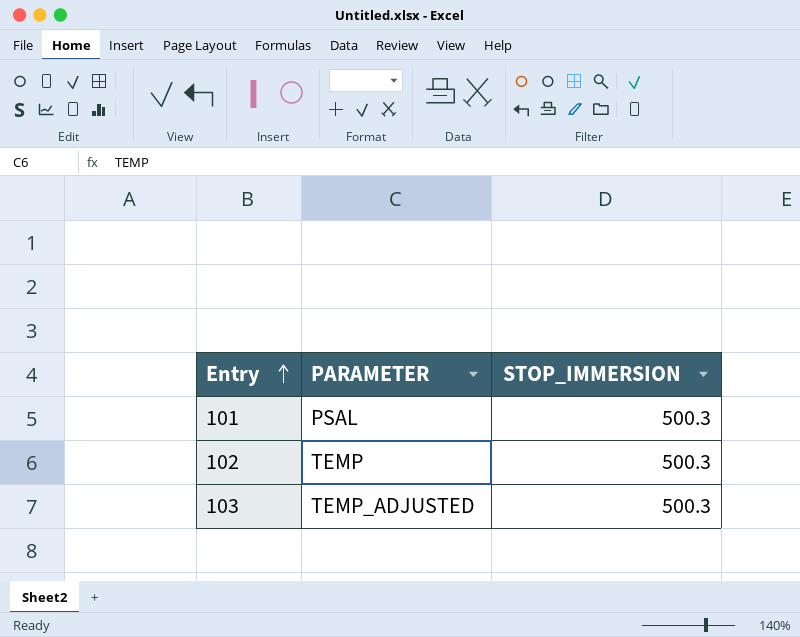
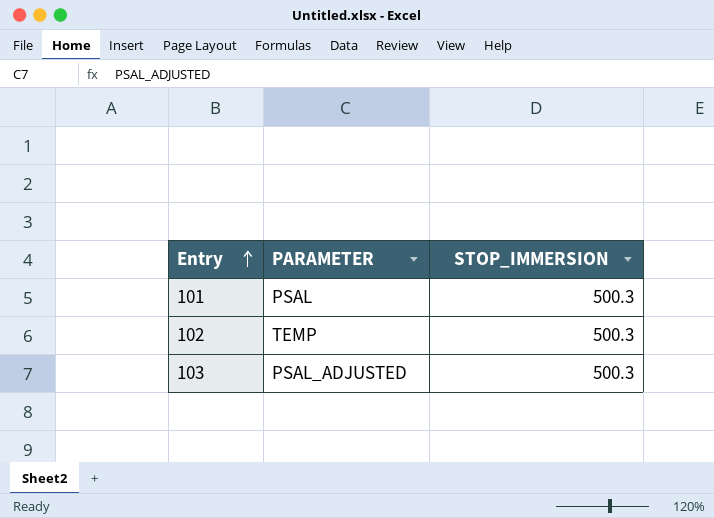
103 | PARAMETER: TEMP_ADJUSTED -> PSAL_ADJUSTED

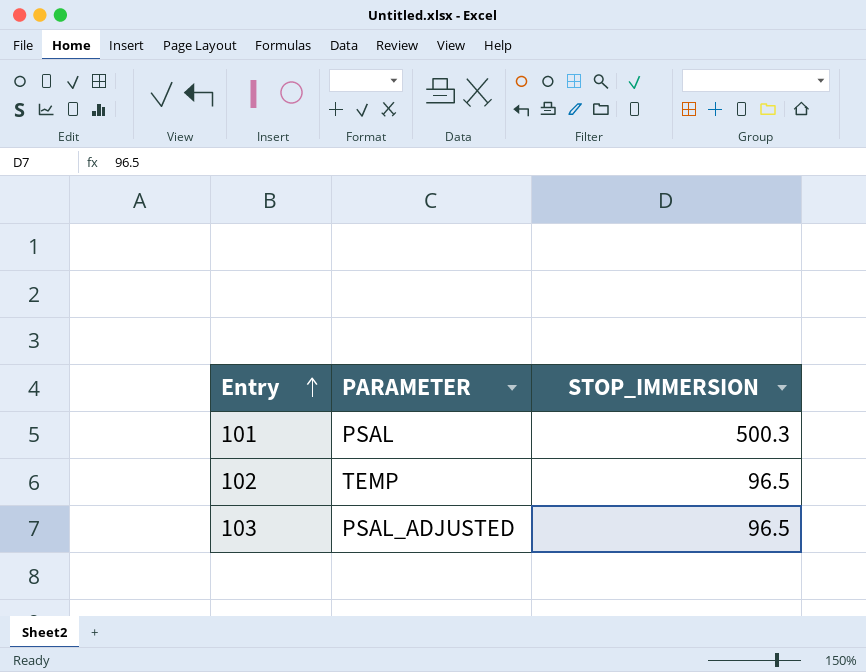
102 | STOP_IMMERSION: 500.3 -> 96.5
103 | STOP_IMMERSION: 500.3 -> 96.5

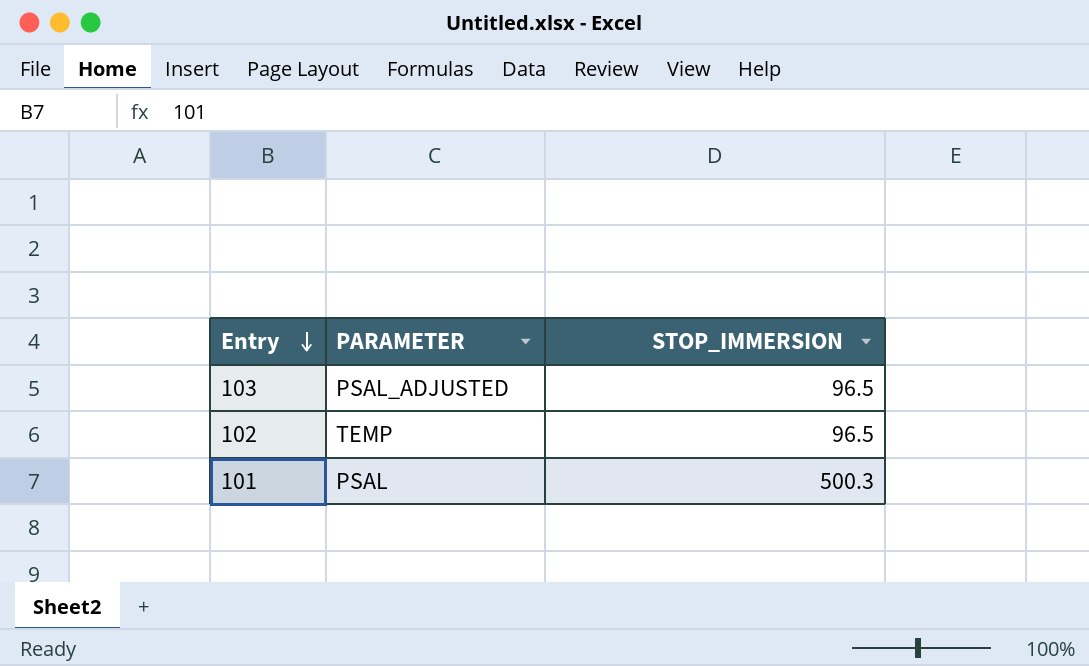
row order: Entry ascending -> Entry descending

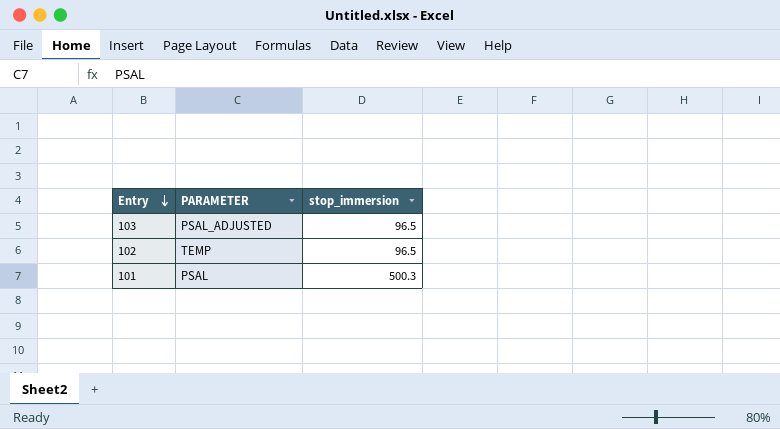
column name: STOP_IMMERSION -> stop_immersion

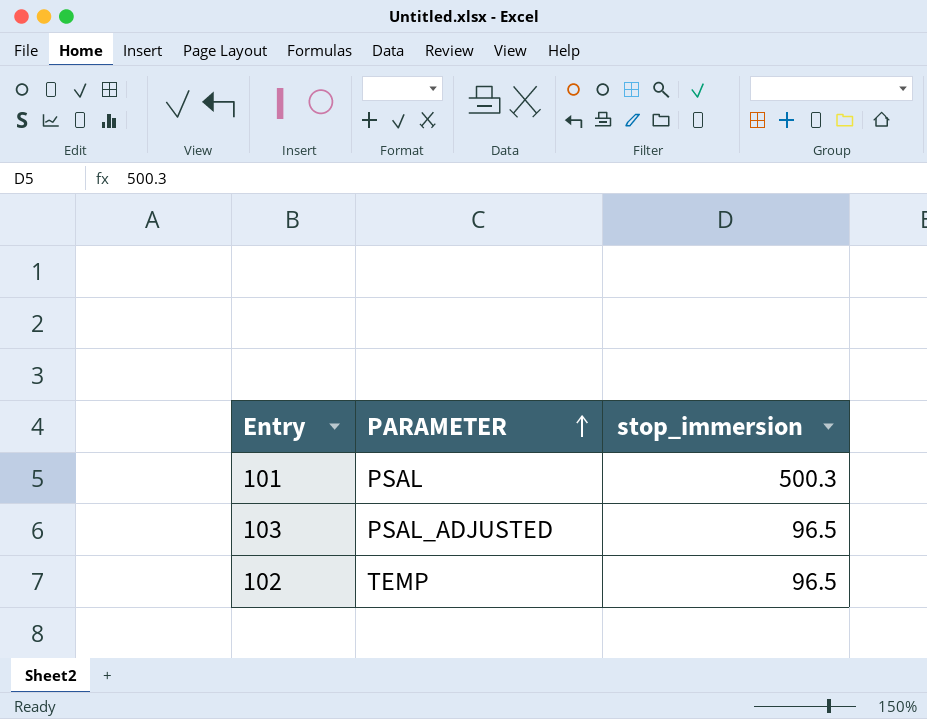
row order: Entry descending -> PARAMETER ascending

